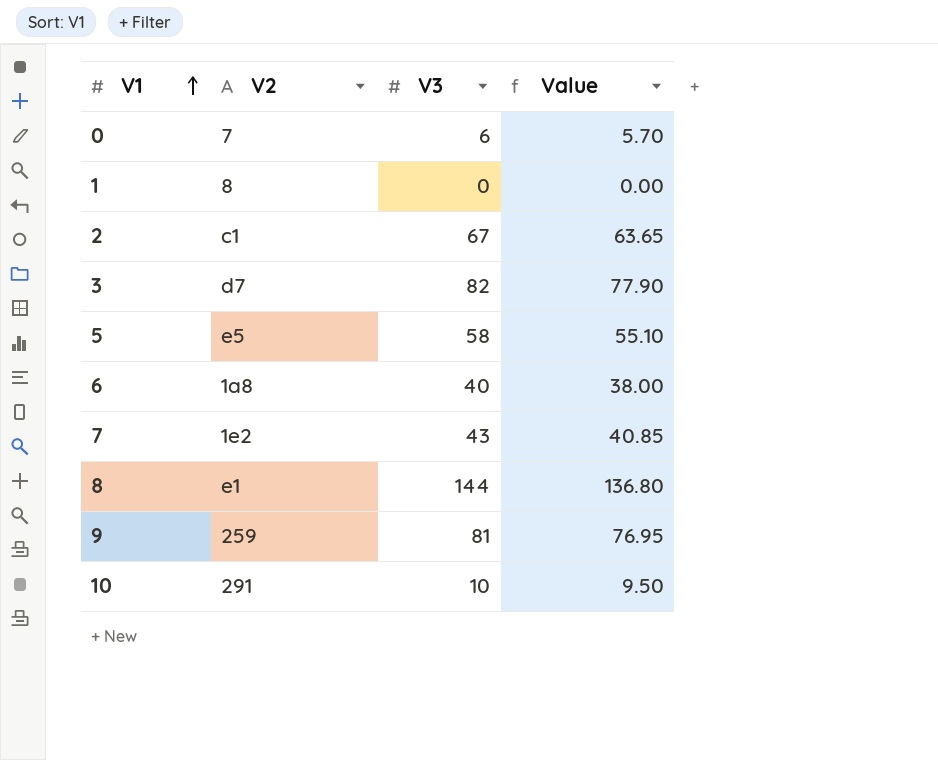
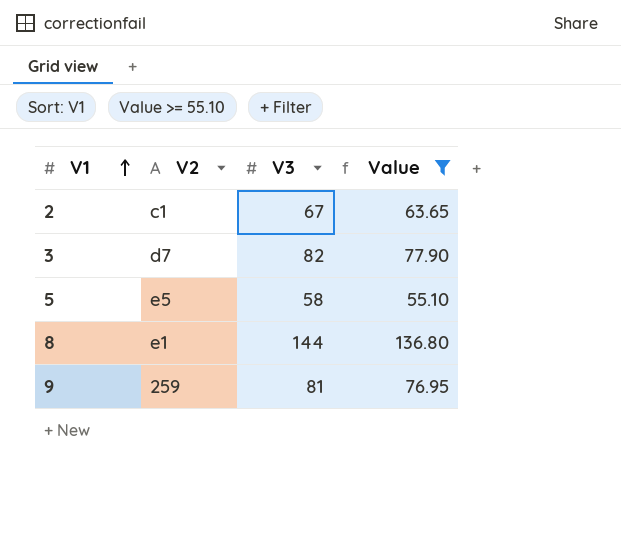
filter: none -> Value >= 55.10

